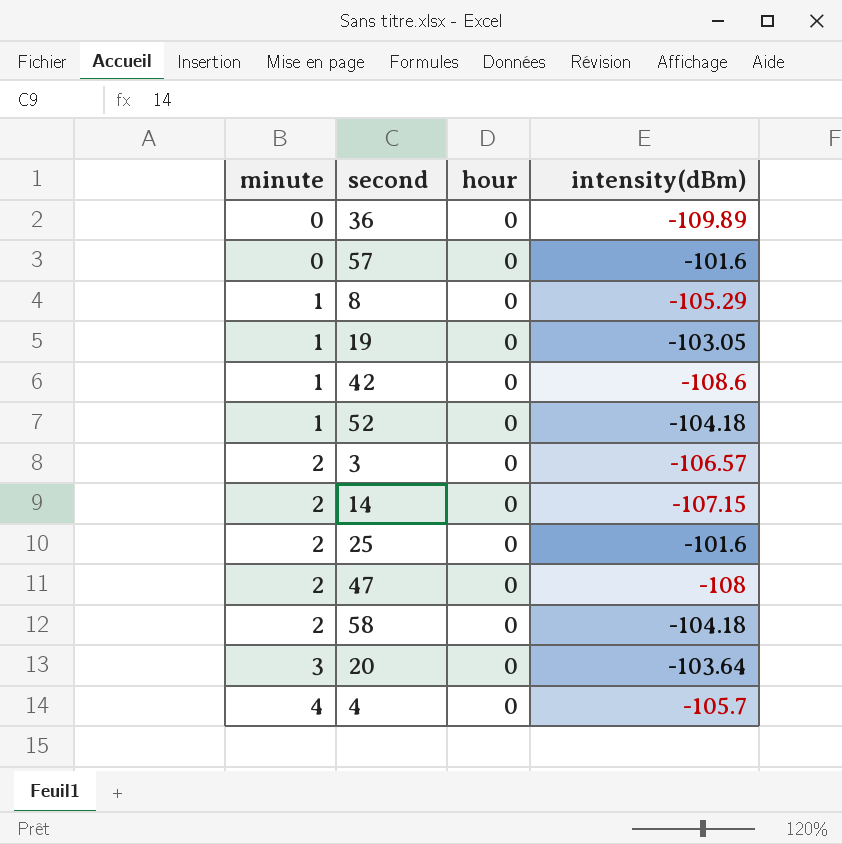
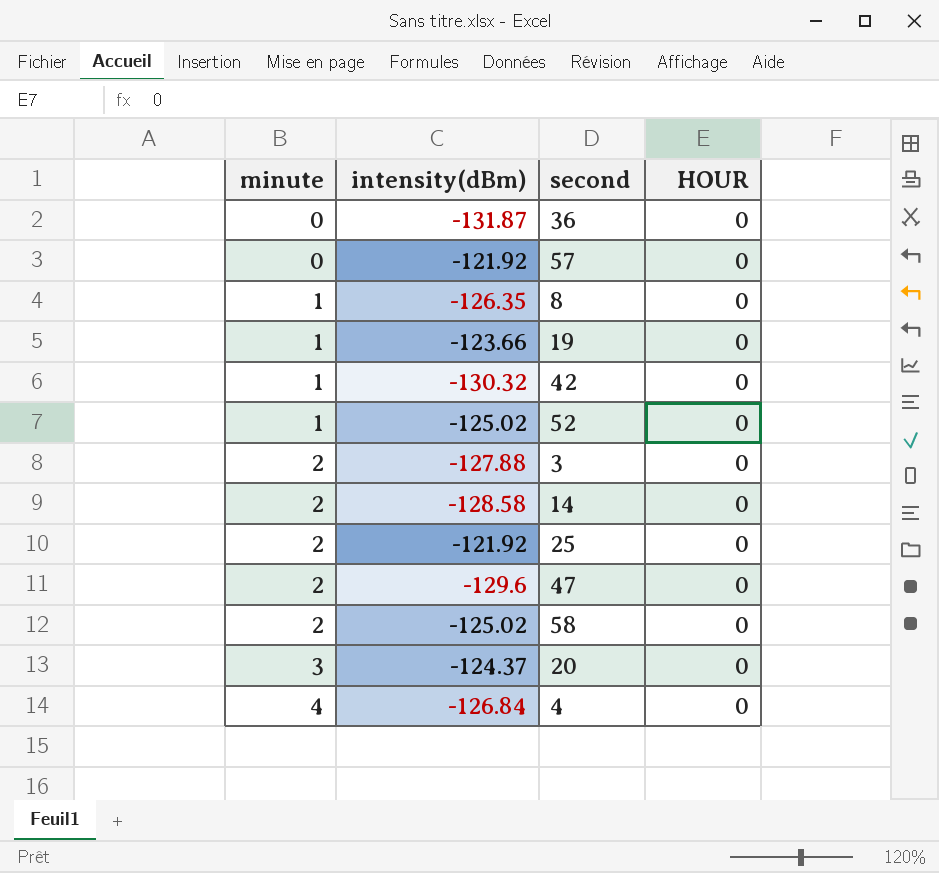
column intensity(dBm) | position: 4 -> 2
column name: hour -> HOUR
36 | intensity(dBm): -109.89 -> -131.87
57 | intensity(dBm): -101.6 -> -121.92
8 | intensity(dBm): -105.29 -> -126.35
19 | intensity(dBm): -103.05 -> -123.66
42 | intensity(dBm): -108.6 -> -130.32
52 | intensity(dBm): -104.18 -> -125.02
3 | intensity(dBm): -106.57 -> -127.88
14 | intensity(dBm): -107.15 -> -128.58
25 | intensity(dBm): -101.6 -> -121.92
47 | intensity(dBm): -108 -> -129.6
58 | intensity(dBm): -104.18 -> -125.02
20 | intensity(dBm): -103.64 -> -124.37
4 | intensity(dBm): -105.7 -> -126.84

